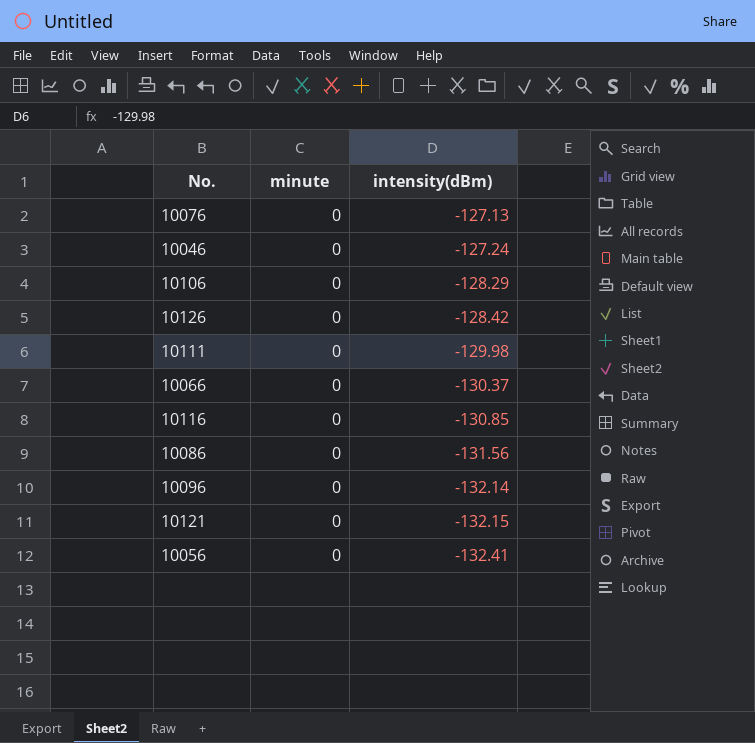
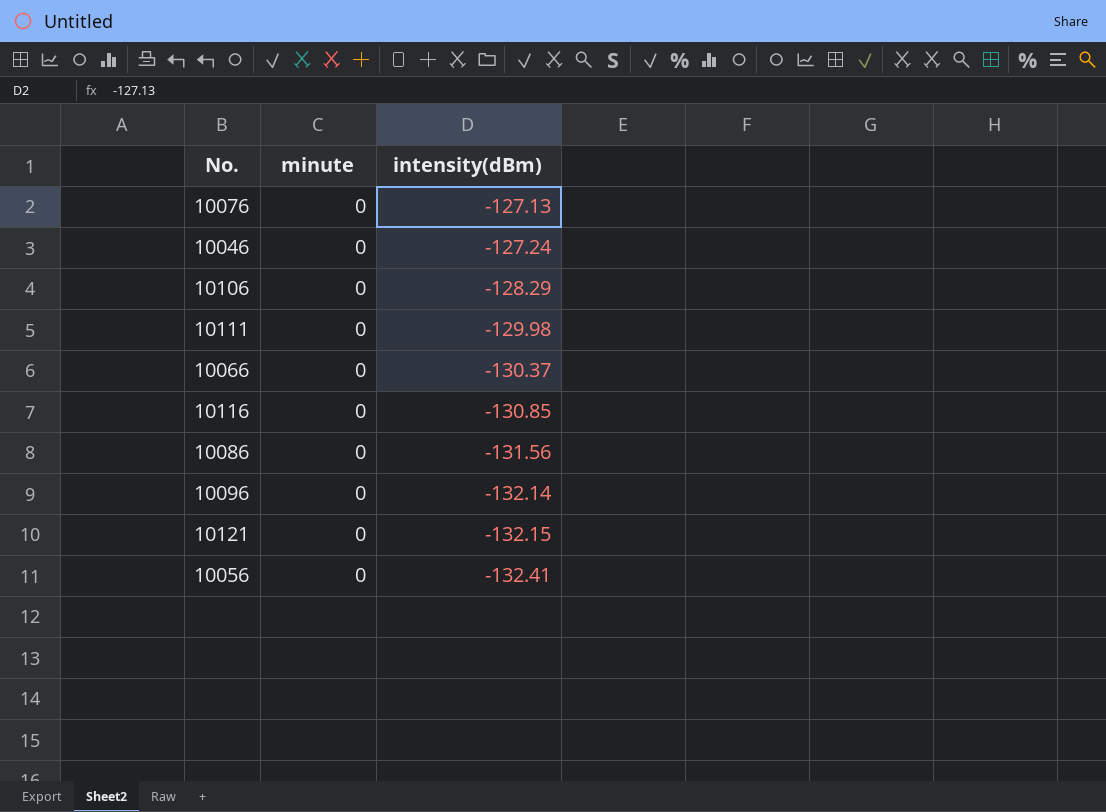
row 10126: 0 | -128.42 -> none

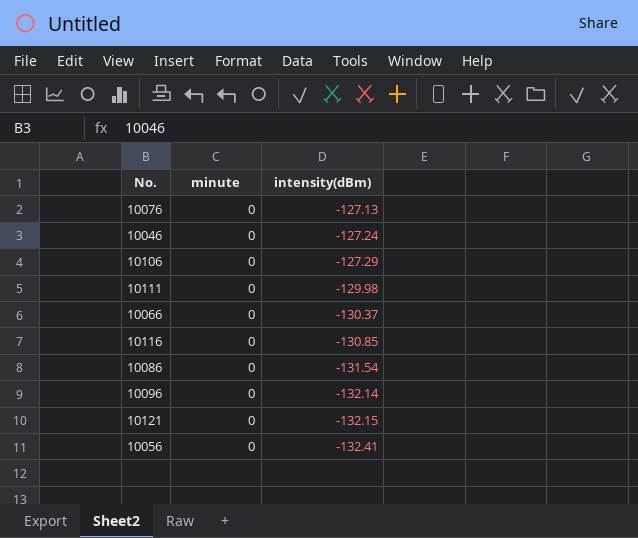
10106 | intensity(dBm): -128.29 -> -127.29
10086 | intensity(dBm): -131.56 -> -131.54

